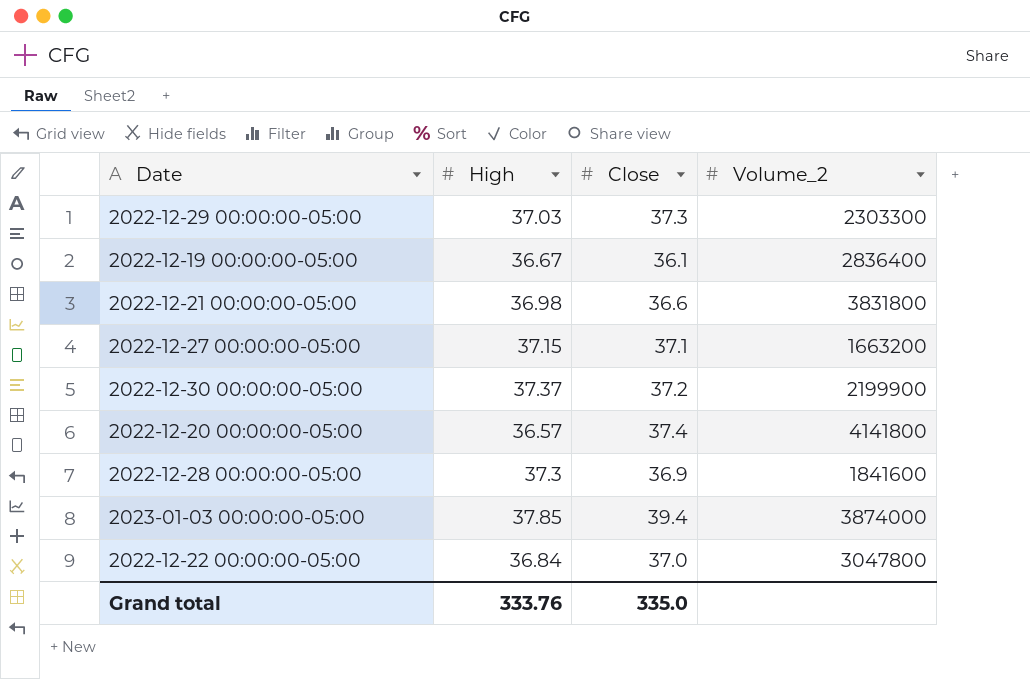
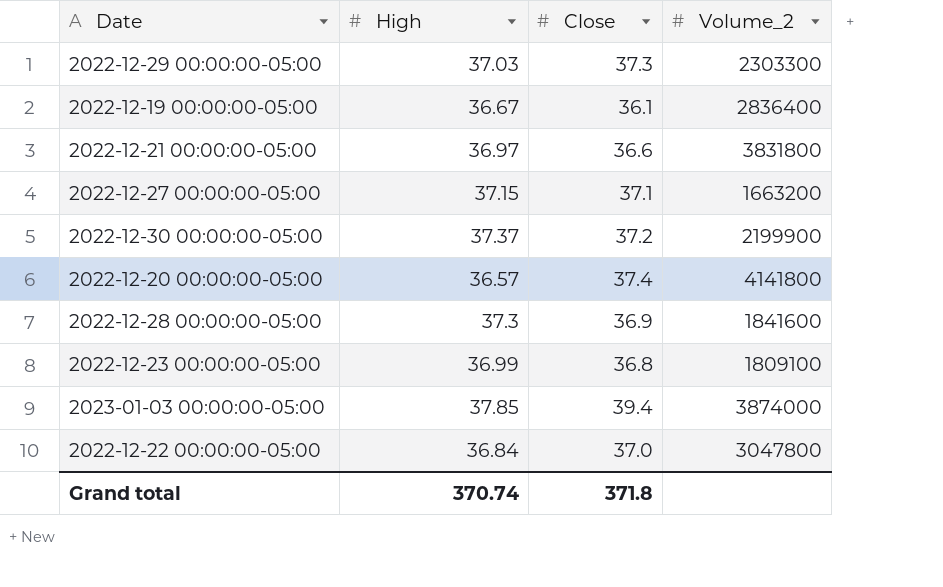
2022-12-21 00:00:00-05:00 | High: 36.98 -> 36.97
row 2022-12-23 00:00:00-05:00: none -> 36.99 | 36.8 | 1809100
Grand total | High: 333.76 -> 370.74
Grand total | Close: 335.0 -> 371.8

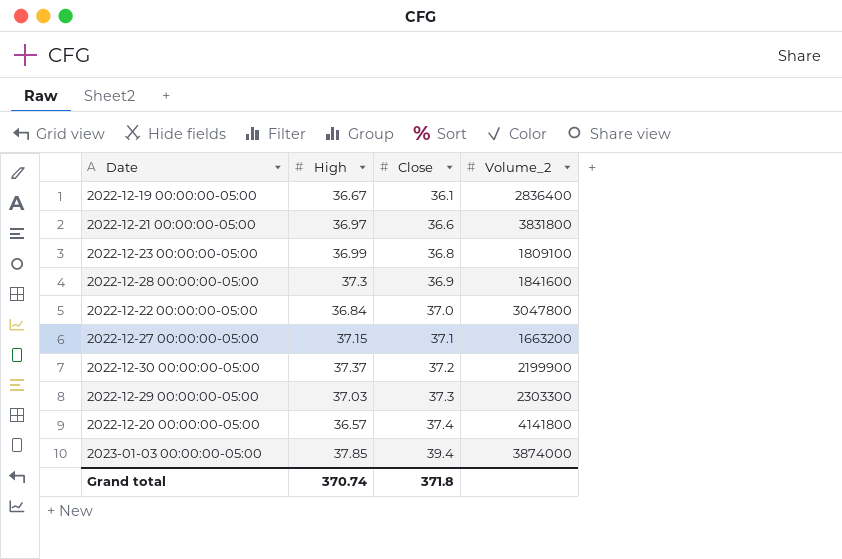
row order: none -> Close ascending

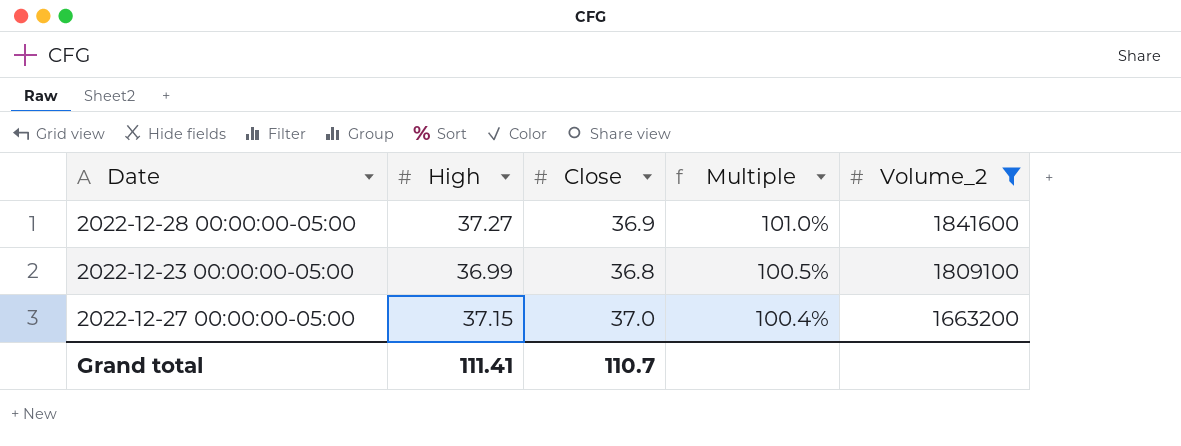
filter: none -> Volume_2 <= 1841600
row order: Close ascending -> Multiple descending
column Multiple | formula: none -> [High] / [Close]
2022-12-28 00:00:00-05:00 | High: 37.3 -> 37.27
2022-12-27 00:00:00-05:00 | Close: 37.1 -> 37.0
Grand total | High: 370.74 -> 111.41
Grand total | Close: 371.8 -> 110.7

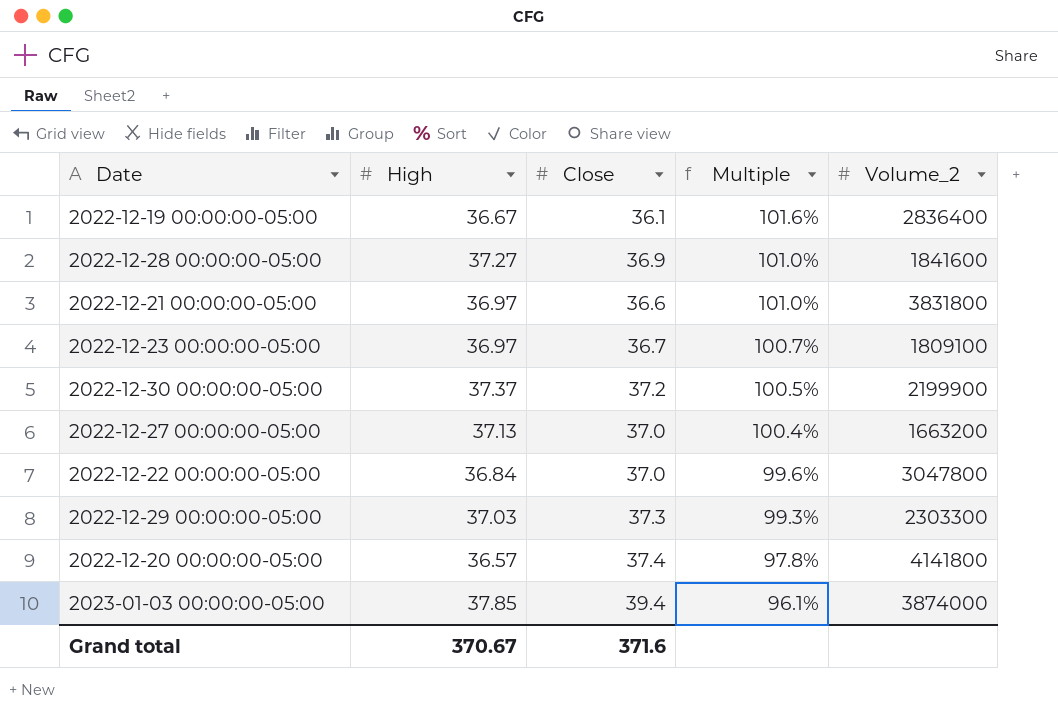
filter: Volume_2 <= 1841600 -> none
2022-12-23 00:00:00-05:00 | High: 36.99 -> 36.97
2022-12-23 00:00:00-05:00 | Close: 36.8 -> 36.7
2022-12-23 00:00:00-05:00 | Multiple: 100.5% -> 100.7%
2022-12-27 00:00:00-05:00 | High: 37.15 -> 37.13
Grand total | High: 111.41 -> 370.67
Grand total | Close: 110.7 -> 371.6

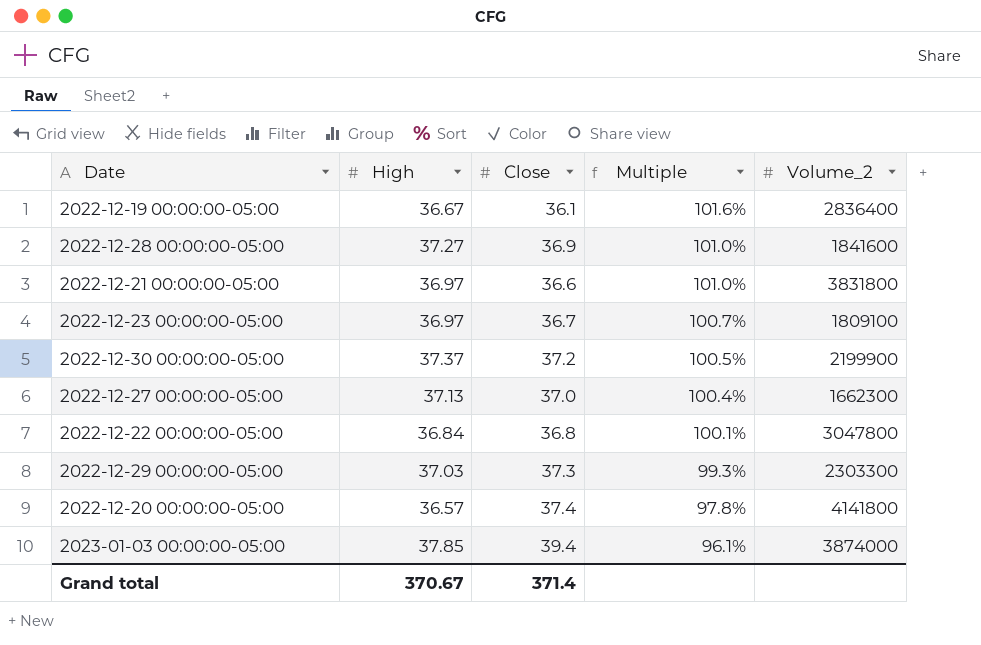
2022-12-27 00:00:00-05:00 | Volume_2: 1663200 -> 1662300
2022-12-22 00:00:00-05:00 | Close: 37.0 -> 36.8
2022-12-22 00:00:00-05:00 | Multiple: 99.6% -> 100.1%
Grand total | Close: 371.6 -> 371.4

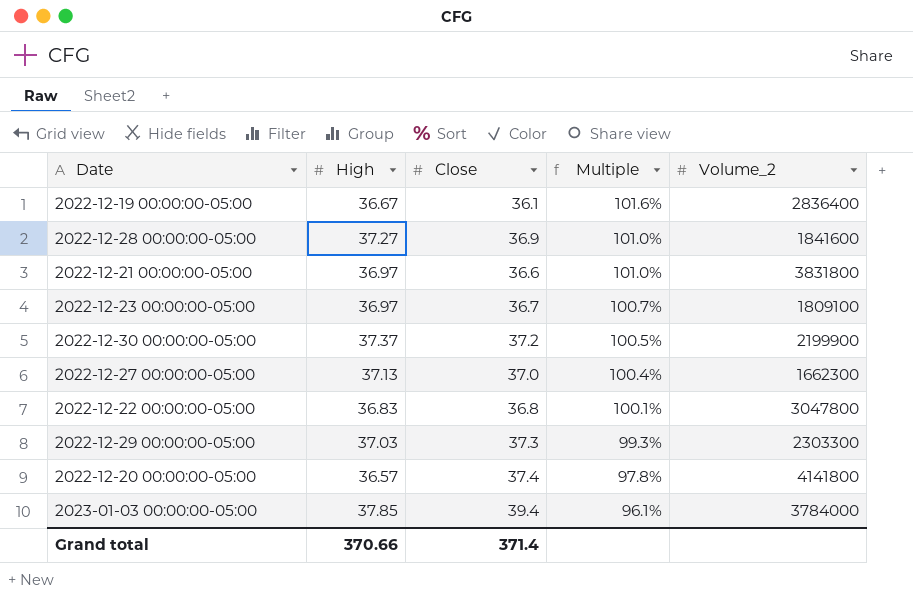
2022-12-22 00:00:00-05:00 | High: 36.84 -> 36.83
2023-01-03 00:00:00-05:00 | Volume_2: 3874000 -> 3784000
Grand total | High: 370.67 -> 370.66

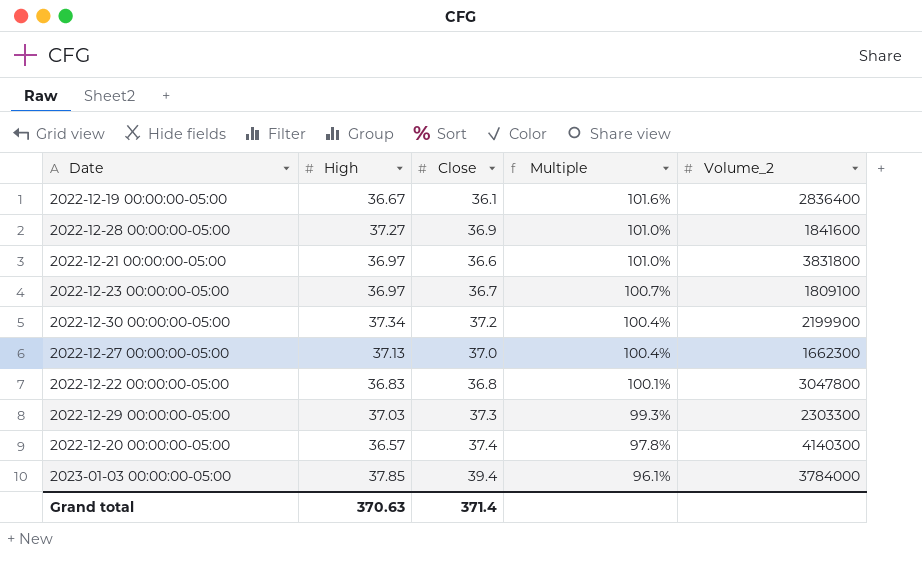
2022-12-30 00:00:00-05:00 | High: 37.37 -> 37.34
2022-12-30 00:00:00-05:00 | Multiple: 100.5% -> 100.4%
2022-12-20 00:00:00-05:00 | Volume_2: 4141800 -> 4140300
Grand total | High: 370.66 -> 370.63

